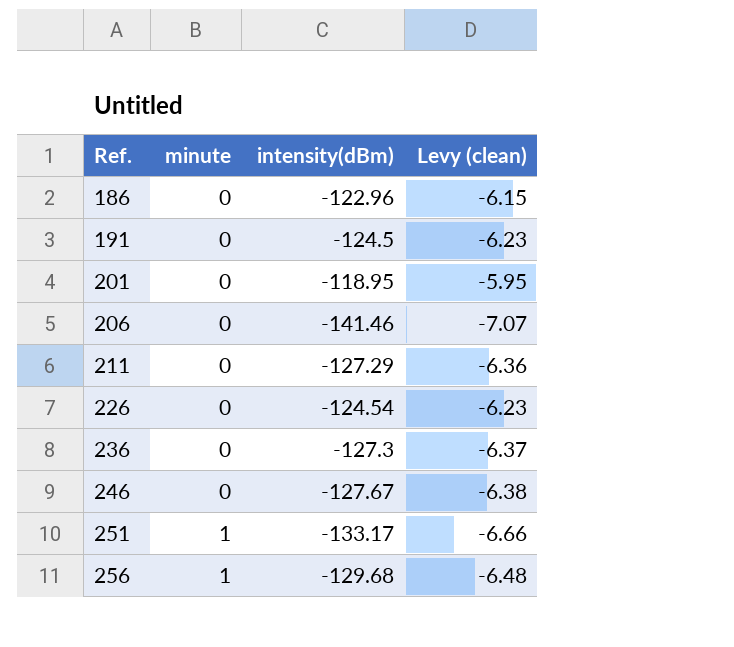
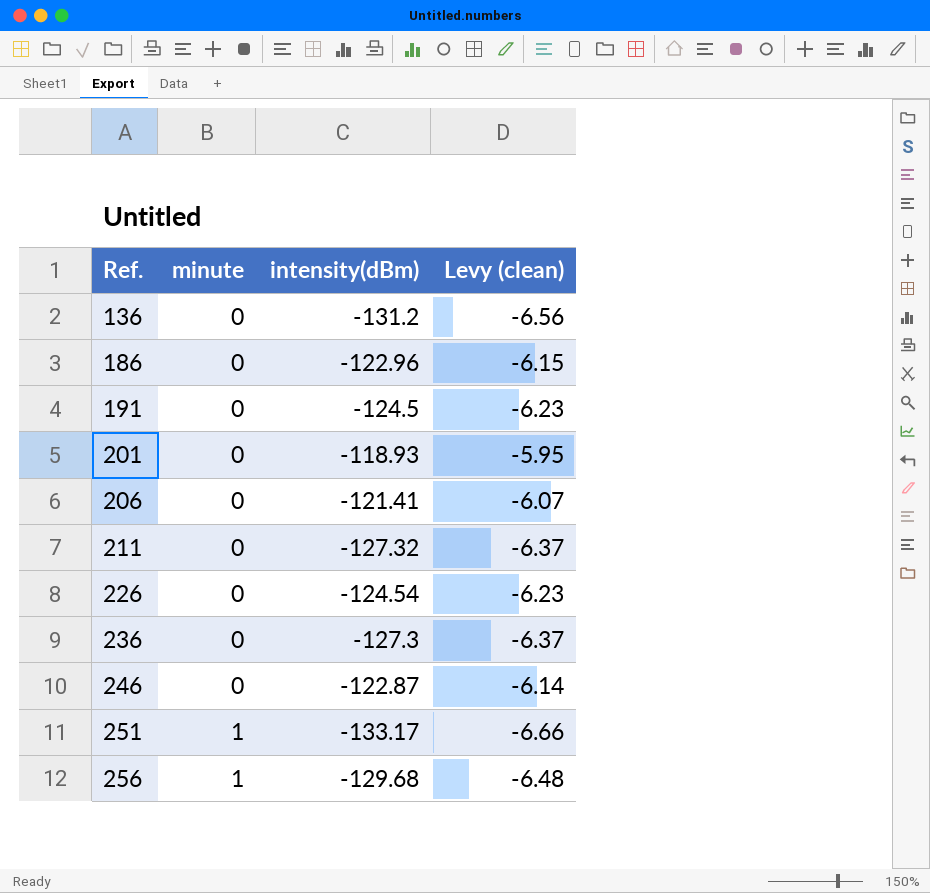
row 136: none -> 0 | -131.2 | -6.56
201 | intensity(dBm): -118.95 -> -118.93
206 | intensity(dBm): -141.46 -> -121.41
206 | Levy (clean): -7.07 -> -6.07
211 | intensity(dBm): -127.29 -> -127.32
211 | Levy (clean): -6.36 -> -6.37
246 | intensity(dBm): -127.67 -> -122.87
246 | Levy (clean): -6.38 -> -6.14

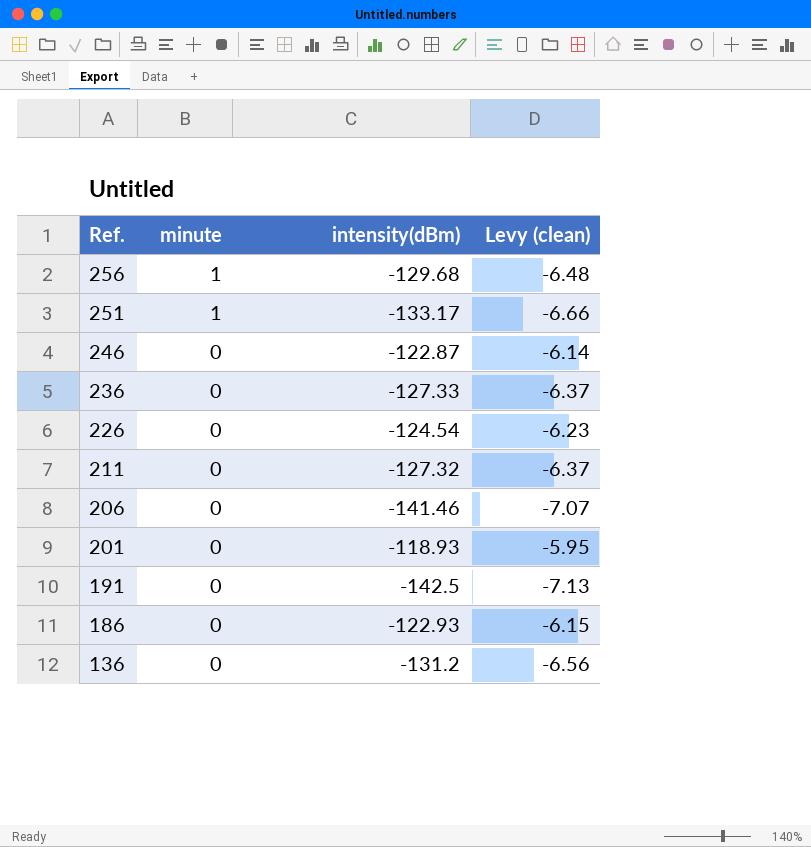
row order: Ref. ascending -> Ref. descending
236 | intensity(dBm): -127.3 -> -127.33
206 | intensity(dBm): -121.41 -> -141.46
206 | Levy (clean): -6.07 -> -7.07
191 | intensity(dBm): -124.5 -> -142.5
191 | Levy (clean): -6.23 -> -7.13
186 | intensity(dBm): -122.96 -> -122.93

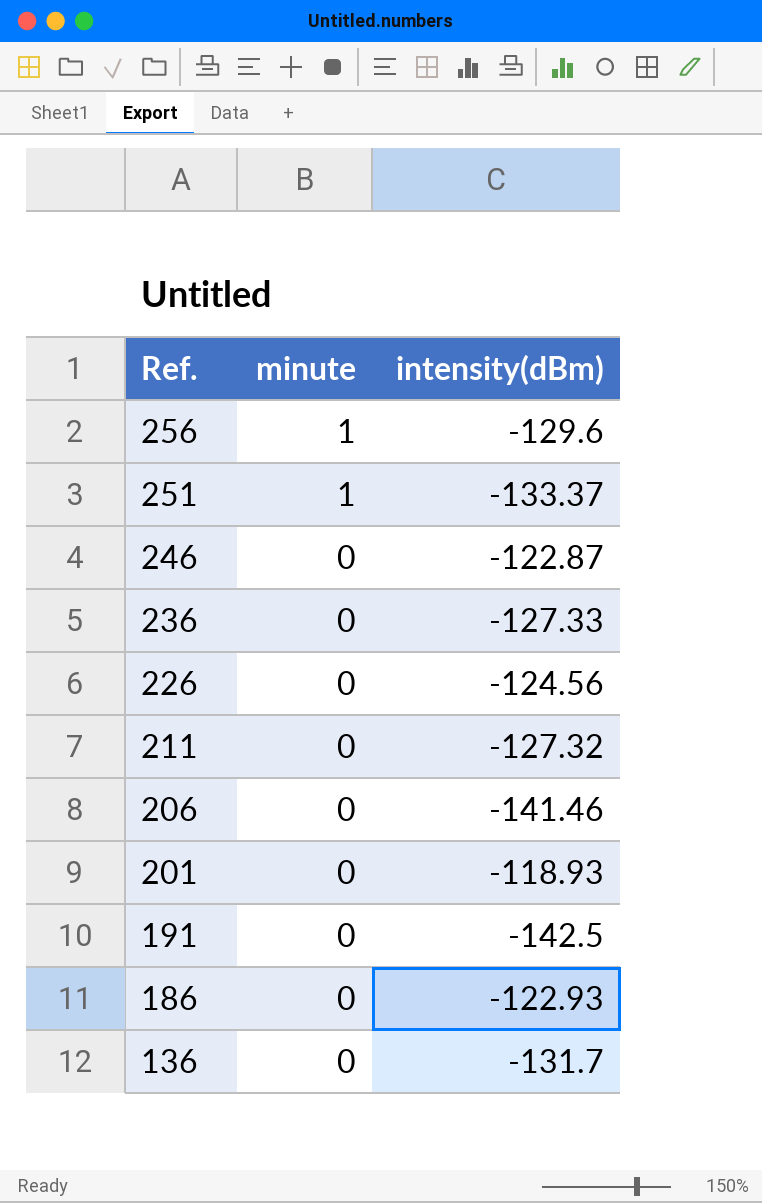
column Levy (clean) | formula: [intensity(dBm)] * 0.05 -> none
256 | intensity(dBm): -129.68 -> -129.6
251 | intensity(dBm): -133.17 -> -133.37
226 | intensity(dBm): -124.54 -> -124.56
136 | intensity(dBm): -131.2 -> -131.7

